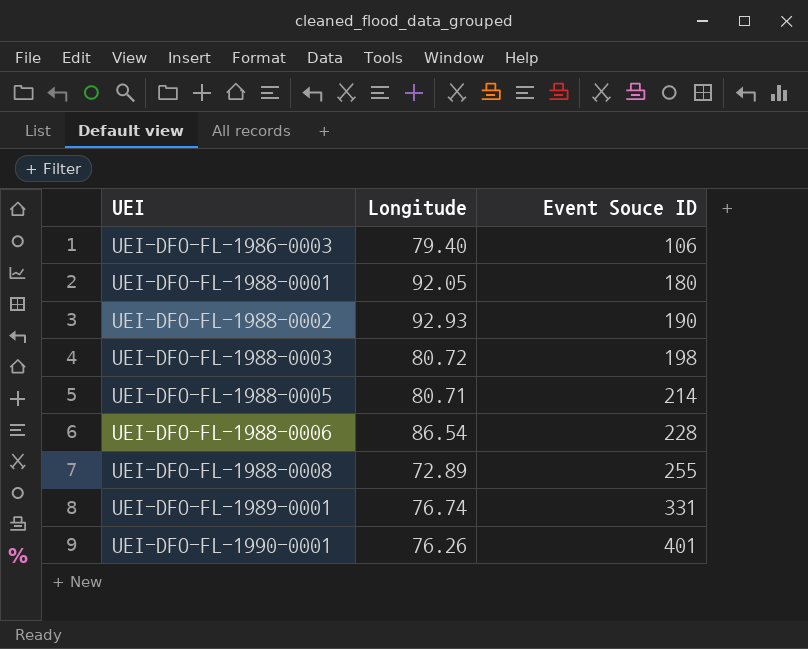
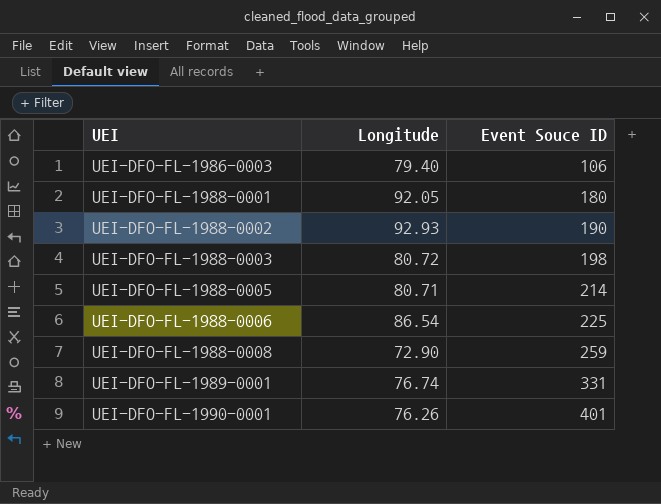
UEI-DFO-FL-1988-0006 | Event Souce ID: 228 -> 225
UEI-DFO-FL-1988-0008 | Longitude: 72.89 -> 72.90
UEI-DFO-FL-1988-0008 | Event Souce ID: 255 -> 259

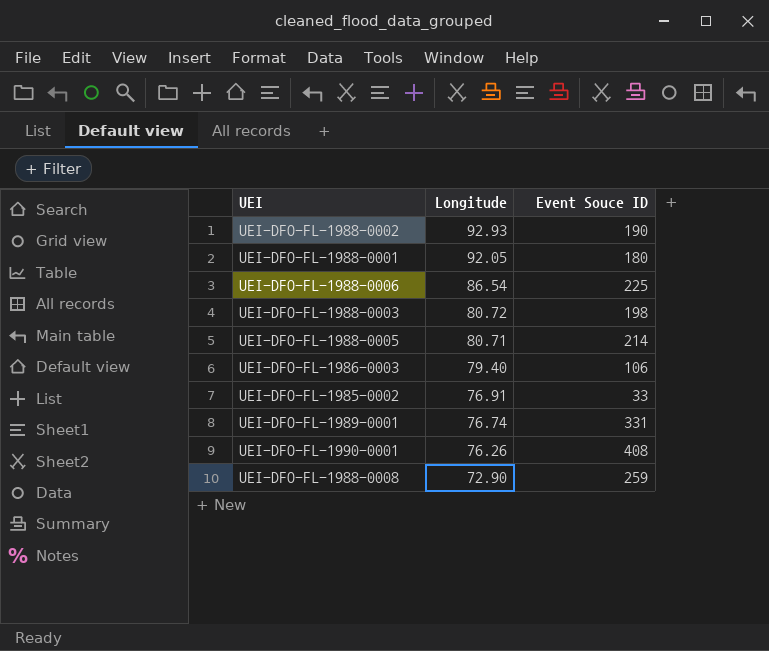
row order: UEI ascending -> Longitude descending
row UEI-DFO-FL-1985-0002: none -> 76.91 | 33
UEI-DFO-FL-1990-0001 | Event Souce ID: 401 -> 408

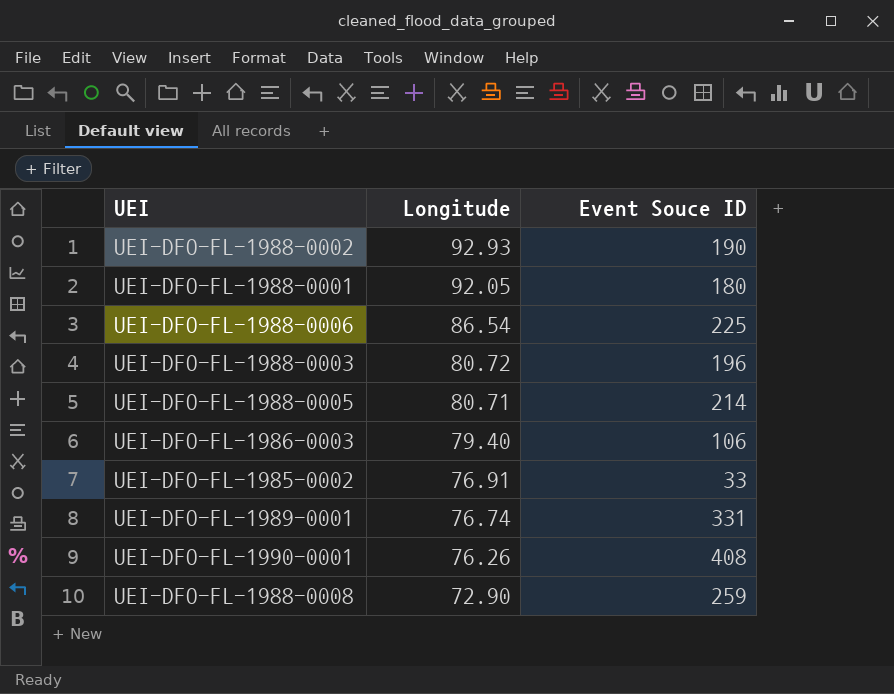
UEI-DFO-FL-1988-0003 | Event Souce ID: 198 -> 196

